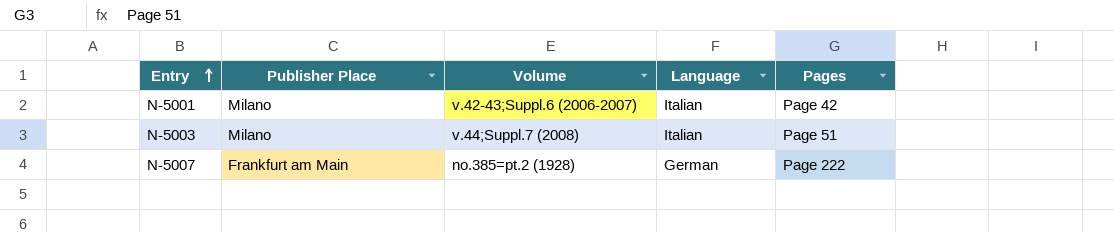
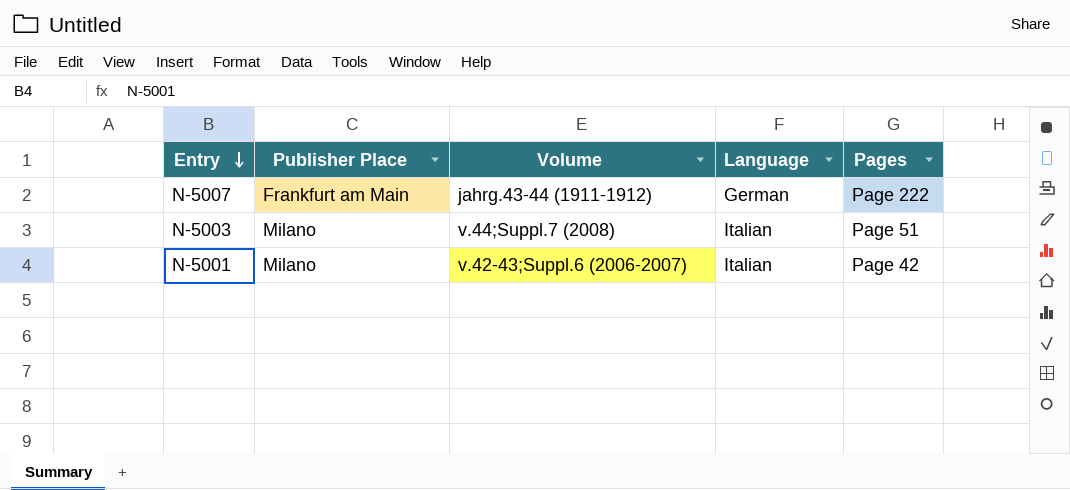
row order: Entry ascending -> Entry descending
N-5007 | Volume: no.385=pt.2 (1928) -> jahrg.43-44 (1911-1912)

